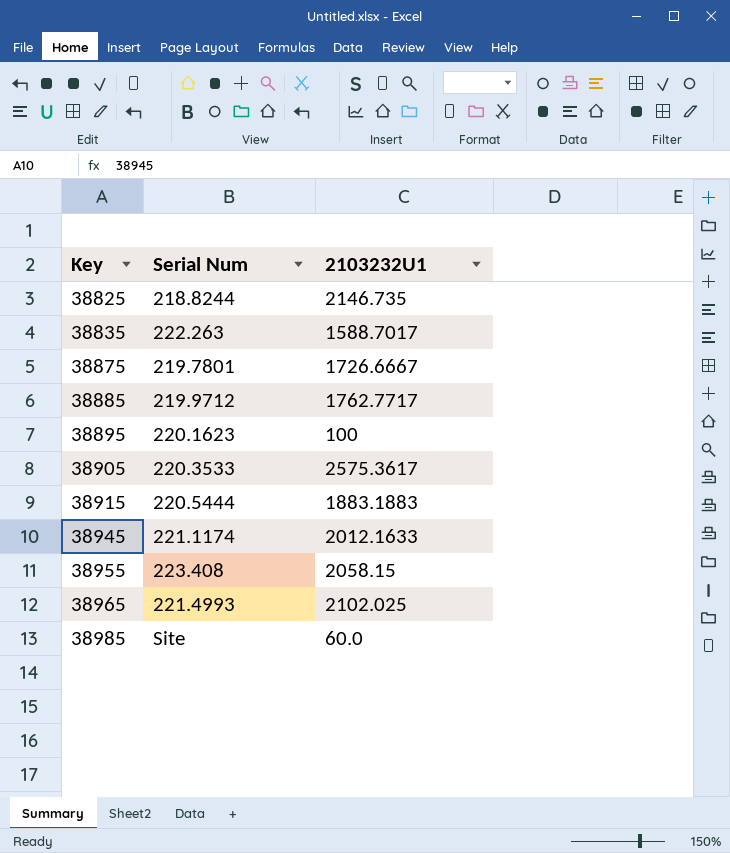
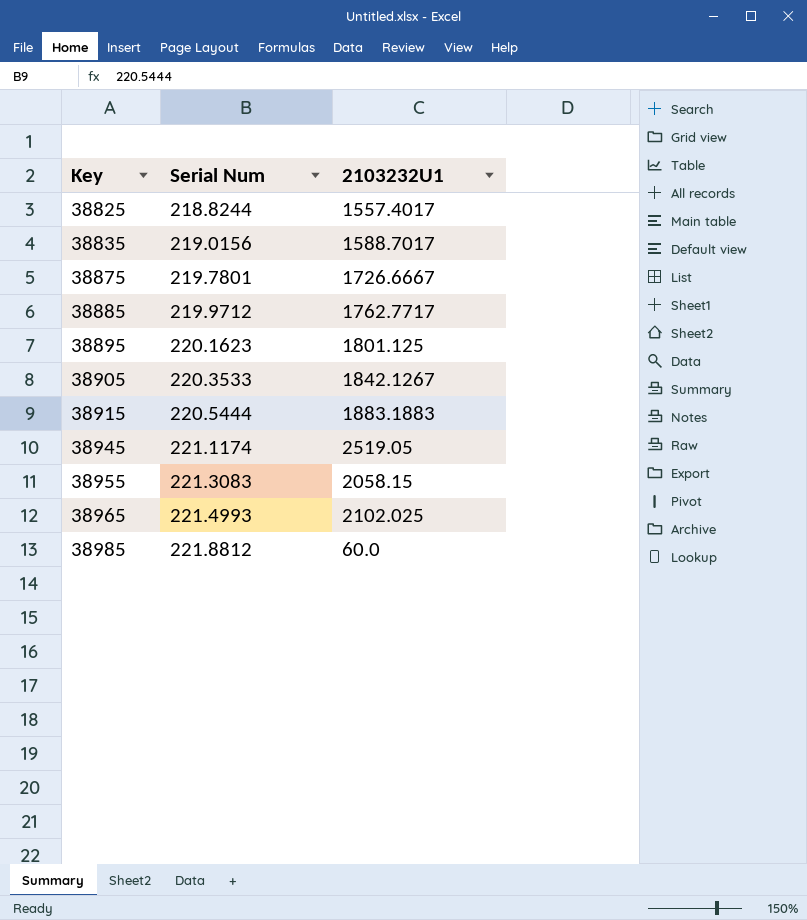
38825 | 2103232U1: 2146.735 -> 1557.4017
38835 | Serial Num: 222.263 -> 219.0156
38895 | 2103232U1: 100 -> 1801.125
38905 | 2103232U1: 2575.3617 -> 1842.1267
38945 | 2103232U1: 2012.1633 -> 2519.05
38955 | Serial Num: 223.408 -> 221.3083
38985 | Serial Num: Site -> 221.8812

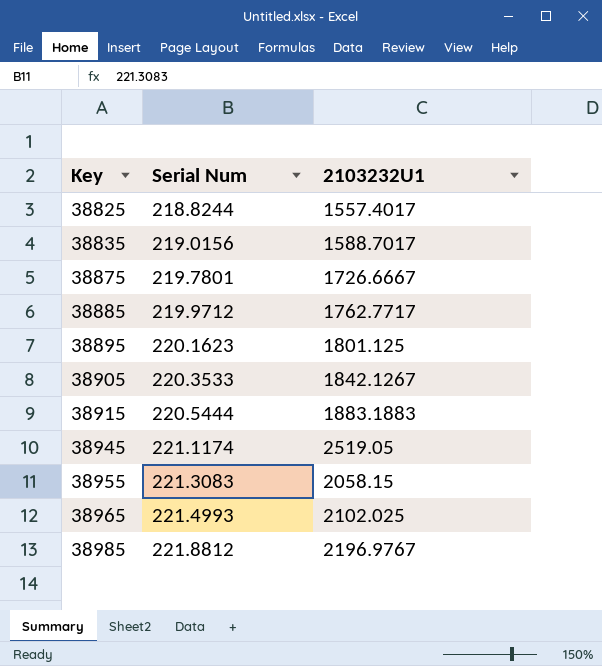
38985 | 2103232U1: 60.0 -> 2196.9767

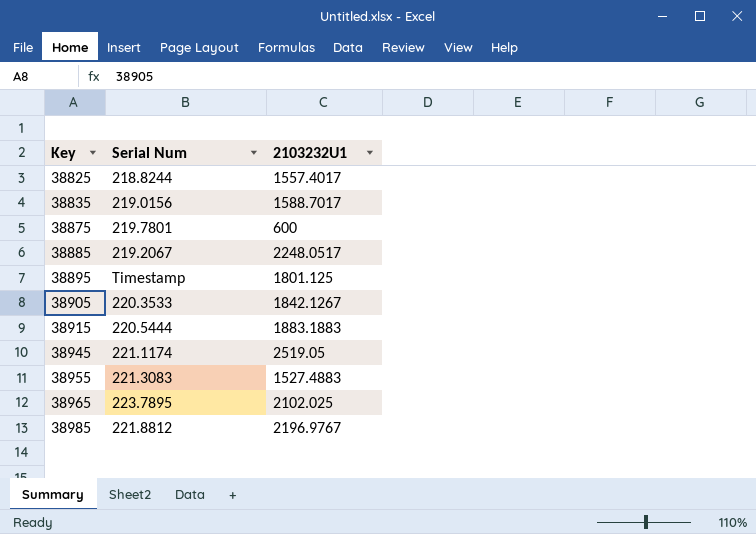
38875 | 2103232U1: 1726.6667 -> 600
38885 | Serial Num: 219.9712 -> 219.2067
38885 | 2103232U1: 1762.7717 -> 2248.0517
38895 | Serial Num: 220.1623 -> Timestamp
38955 | 2103232U1: 2058.15 -> 1527.4883
38965 | Serial Num: 221.4993 -> 223.7895

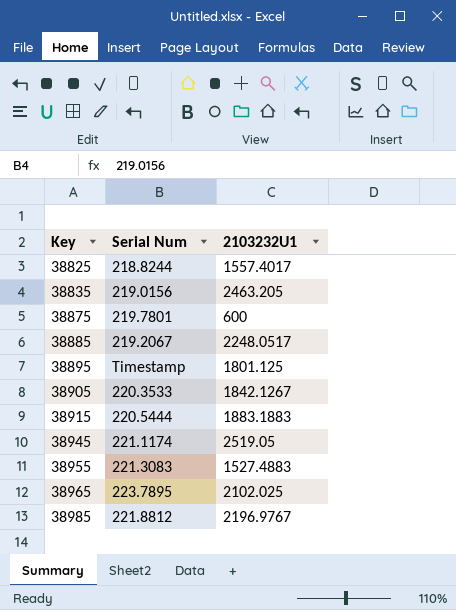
38835 | 2103232U1: 1588.7017 -> 2463.205

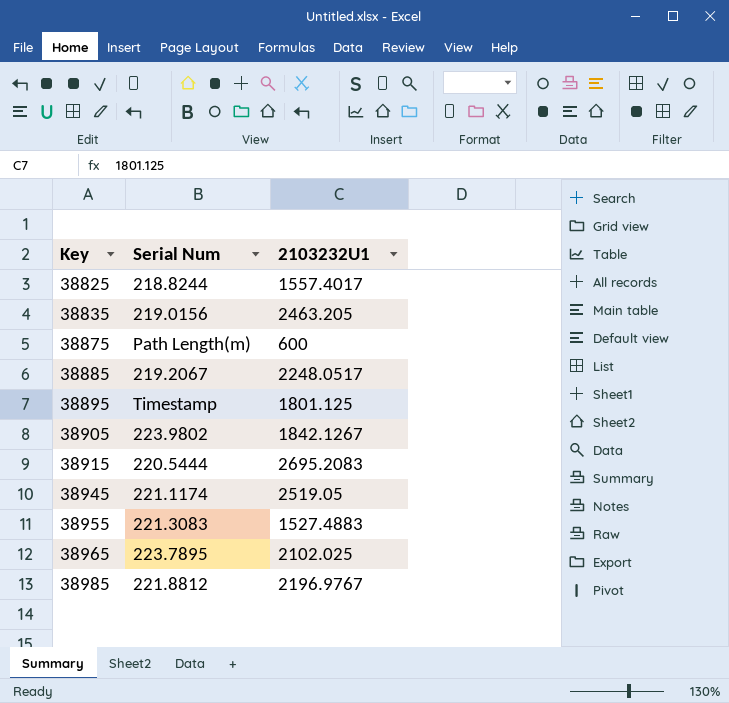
38875 | Serial Num: 219.7801 -> Path Length(m)
38905 | Serial Num: 220.3533 -> 223.9802
38915 | 2103232U1: 1883.1883 -> 2695.2083

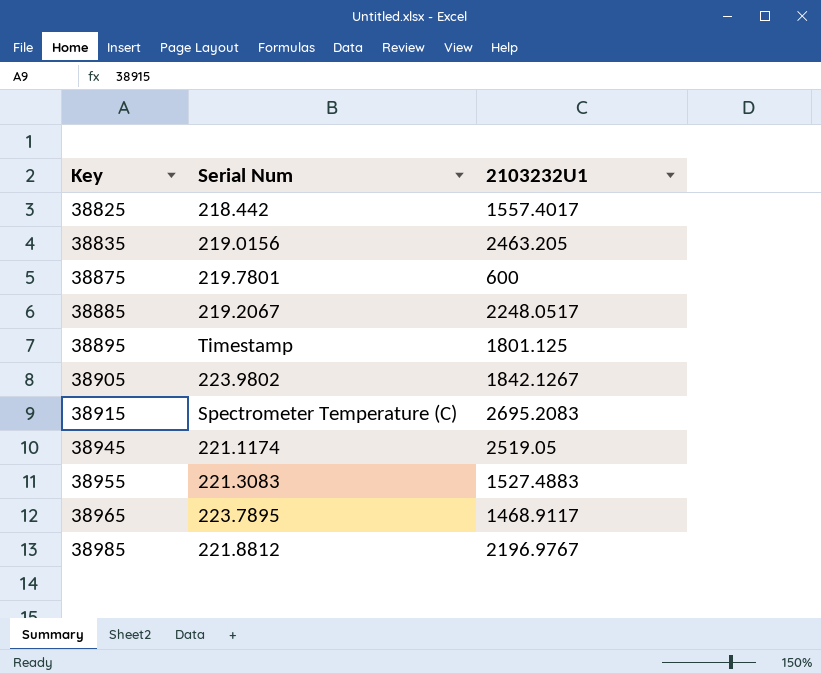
38825 | Serial Num: 218.8244 -> 218.442
38875 | Serial Num: Path Length(m) -> 219.7801
38915 | Serial Num: 220.5444 -> Spectrometer Temperature (C)
38965 | 2103232U1: 2102.025 -> 1468.9117

